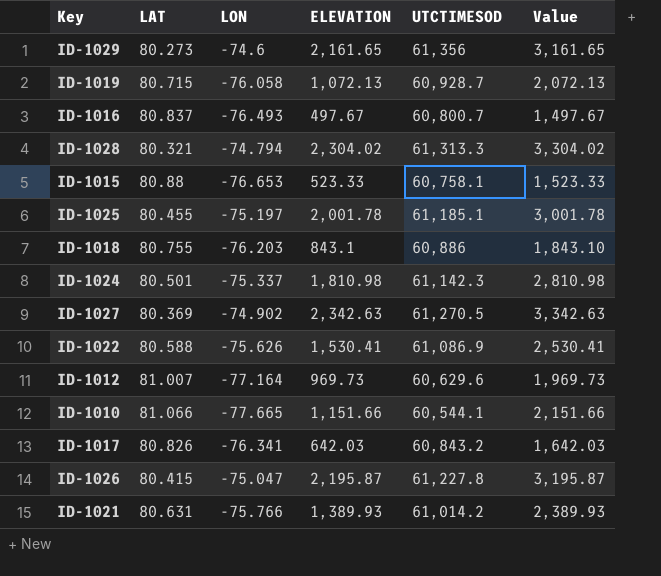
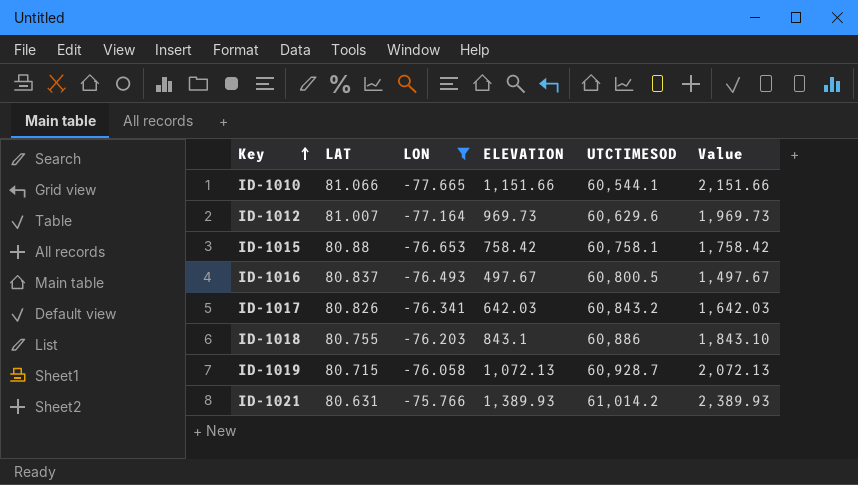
filter: none -> LON <= -75.766
row order: none -> Key ascending
ID-1015 | ELEVATION: 523.33 -> 758.42
ID-1015 | Value: 1,523.33 -> 1,758.42
ID-1016 | UTCTIMESOD: 60,800.7 -> 60,800.5

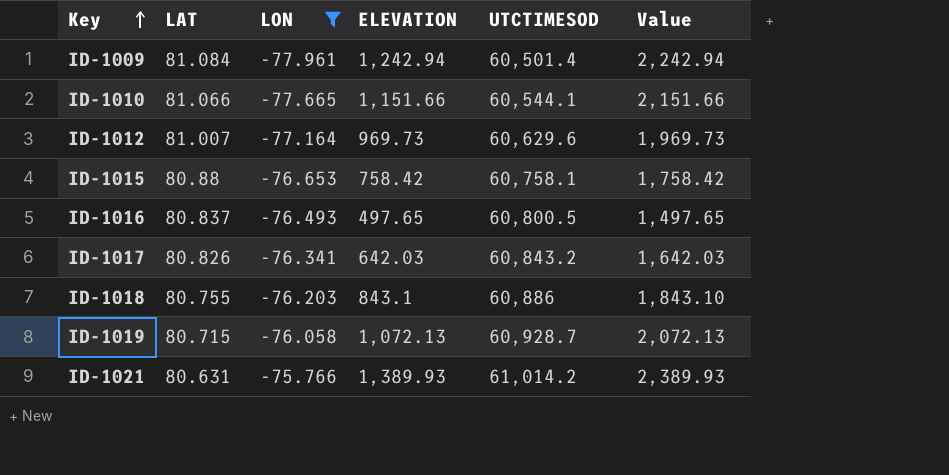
row ID-1009: none -> 81.084 | -77.961 | 1,242.94 | 60,501.4 | 2,242.94
ID-1016 | ELEVATION: 497.67 -> 497.65
ID-1016 | Value: 1,497.67 -> 1,497.65

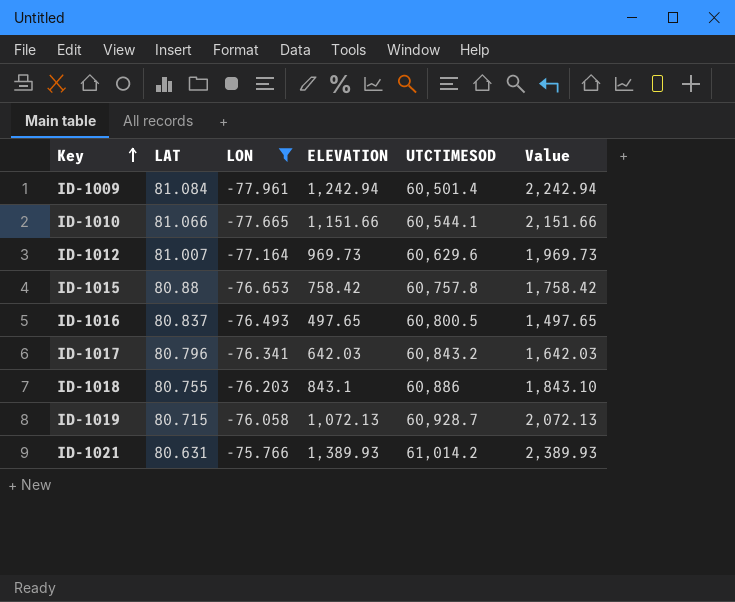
ID-1015 | UTCTIMESOD: 60,758.1 -> 60,757.8
ID-1017 | LAT: 80.826 -> 80.796

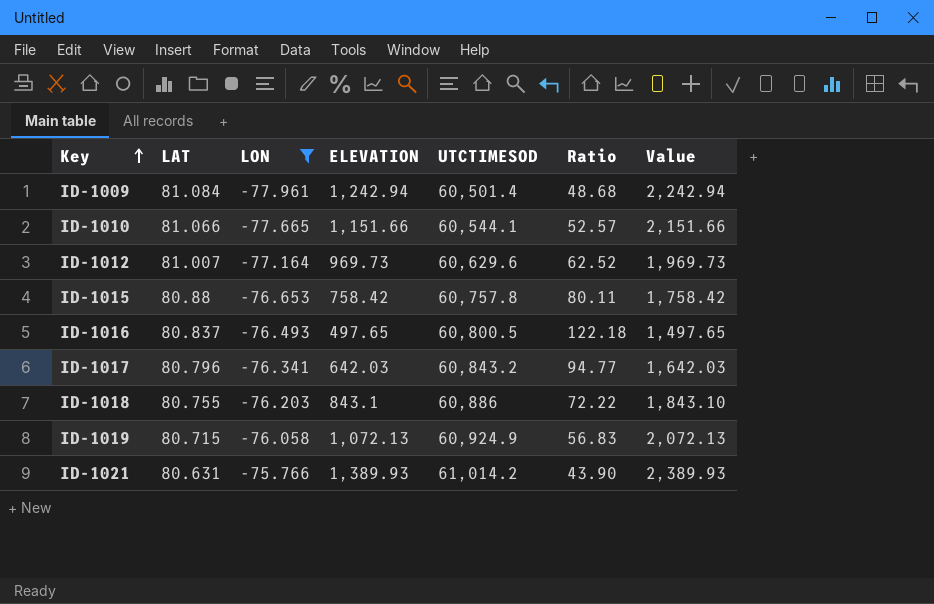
column Ratio | formula: none -> [UTCTIMESOD] / [ELEVATION]
ID-1019 | UTCTIMESOD: 60,928.7 -> 60,924.9

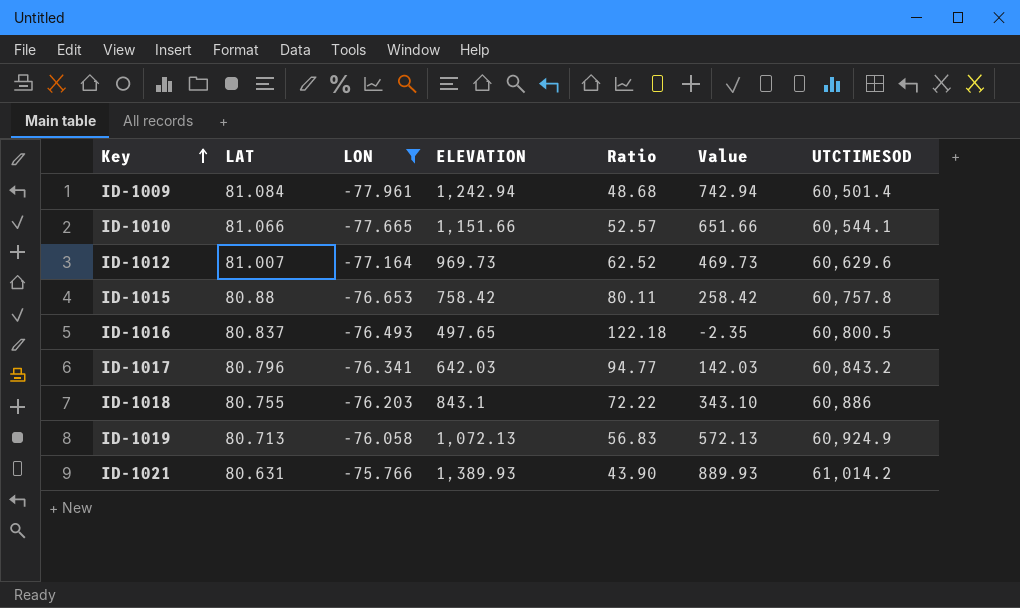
column Value | formula: [ELEVATION] + 1000 -> [ELEVATION] - 500
column UTCTIMESOD | position: 5 -> 7
ID-1019 | LAT: 80.715 -> 80.713

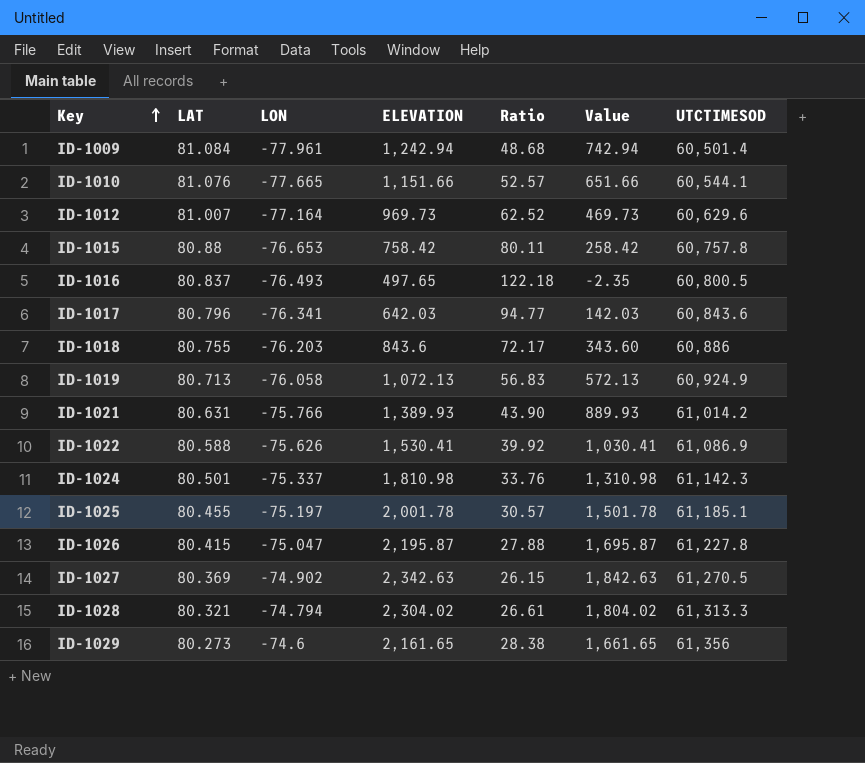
filter: LON <= -75.766 -> none
ID-1010 | LAT: 81.066 -> 81.076
ID-1017 | UTCTIMESOD: 60,843.2 -> 60,843.6
ID-1018 | ELEVATION: 843.1 -> 843.6
ID-1018 | Ratio: 72.22 -> 72.17
ID-1018 | Value: 343.10 -> 343.60

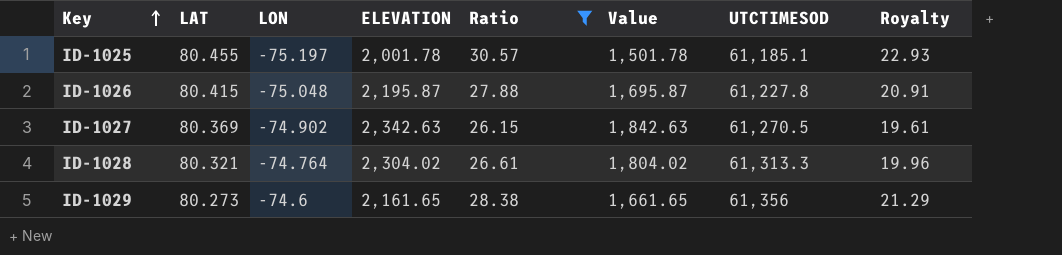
filter: none -> Ratio <= 30.57
column Royalty | formula: none -> [Ratio] * 0.75
ID-1026 | LON: -75.047 -> -75.048
ID-1028 | LON: -74.794 -> -74.764

